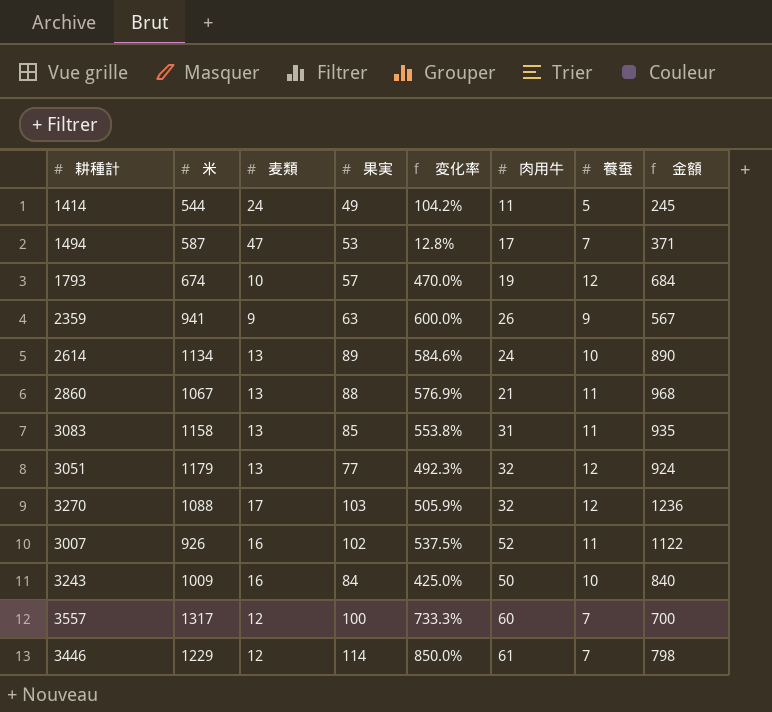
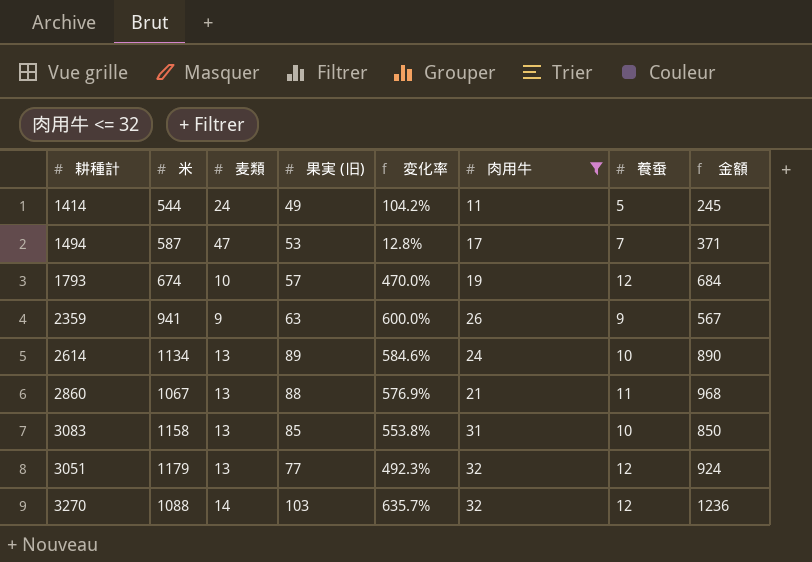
filter: none -> 肉用牛 <= 32
column name: 果実 -> 果実 (旧)
3083 | 養蚕: 11 -> 10
3083 | 金額: 935 -> 850
3270 | 麦類: 17 -> 14
3270 | 変化率: 505.9% -> 635.7%

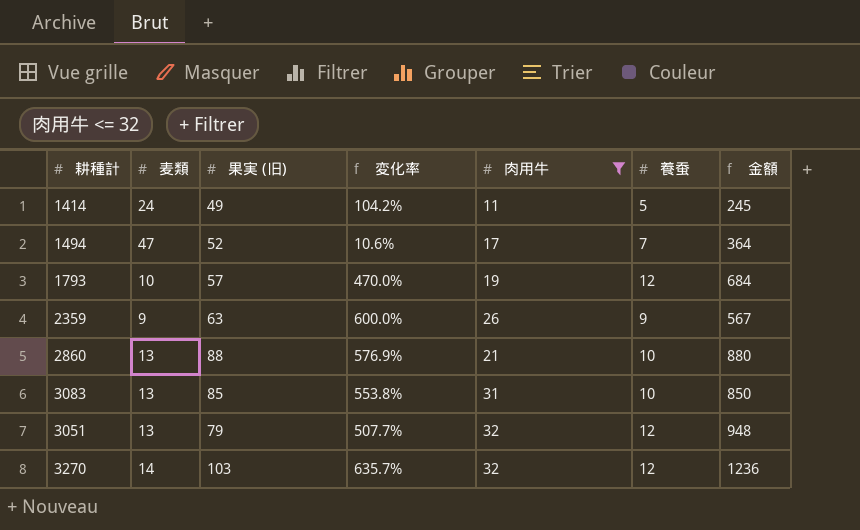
column 米 | position: 2 -> none
row 2614: 1134 | 13 | 89 | 584.6% | 24 | 10 | 890 -> none
1494 | 果実 (旧): 53 -> 52
1494 | 変化率: 12.8% -> 10.6%
1494 | 金額: 371 -> 364
2860 | 養蚕: 11 -> 10
2860 | 金額: 968 -> 880
3051 | 果実 (旧): 77 -> 79
3051 | 変化率: 492.3% -> 507.7%
3051 | 金額: 924 -> 948

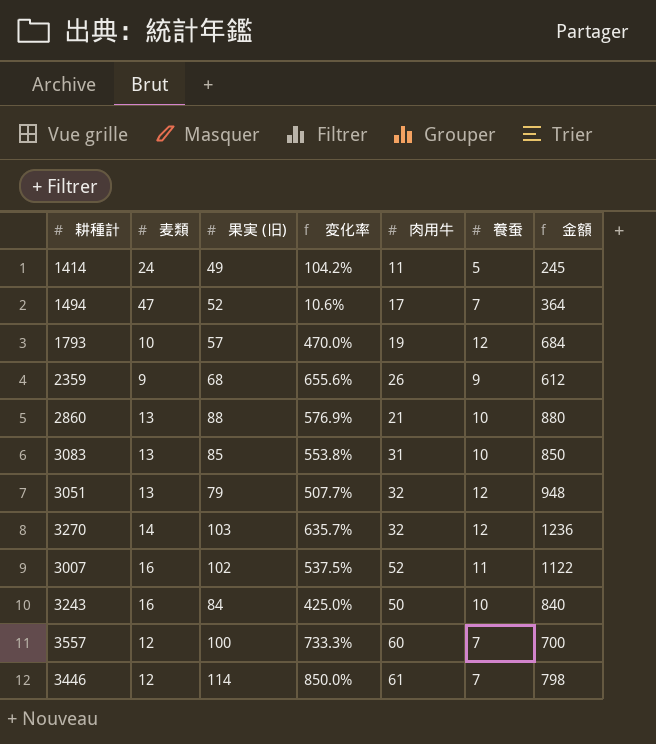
filter: 肉用牛 <= 32 -> none
2359 | 果実 (旧): 63 -> 68
2359 | 変化率: 600.0% -> 655.6%
2359 | 金額: 567 -> 612

